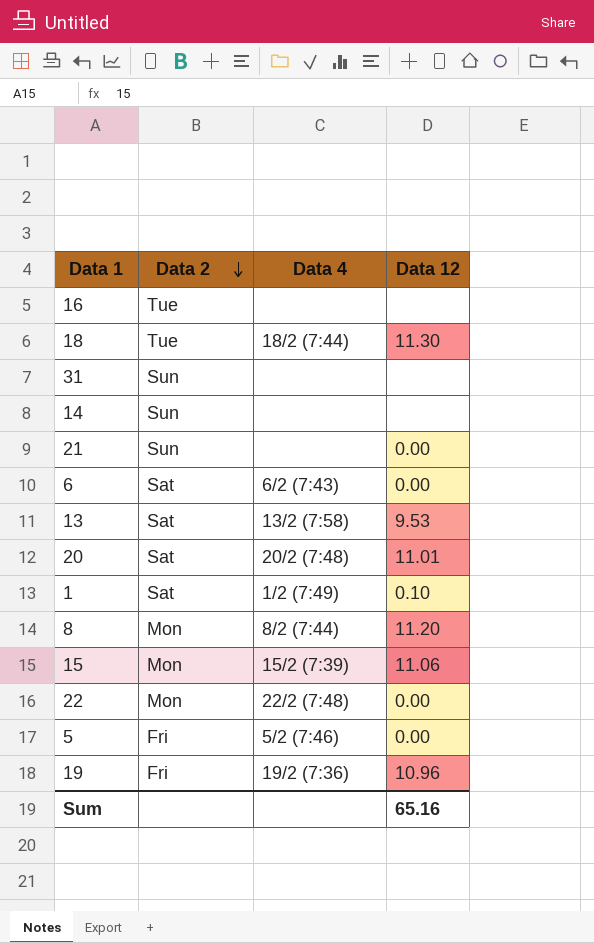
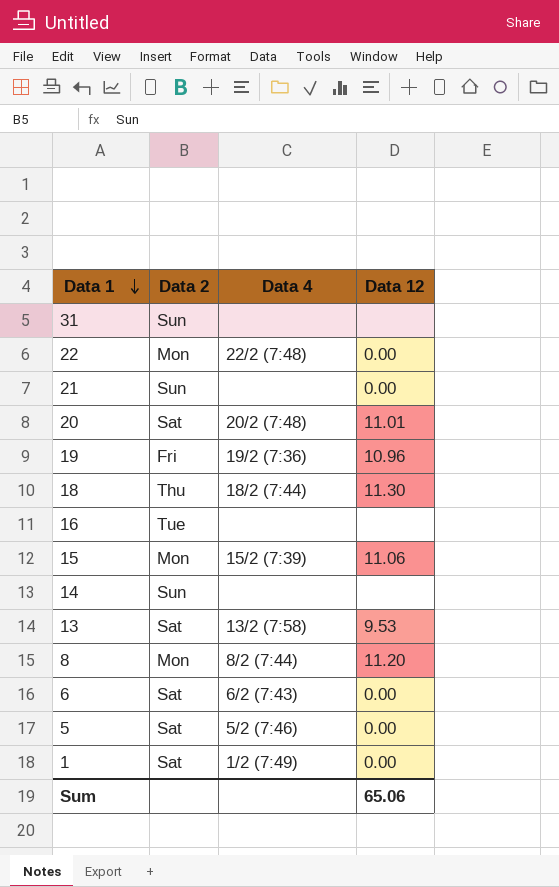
row order: Data 2 descending -> Data 1 descending
18 | Data 2: Tue -> Thu
5 | Data 2: Fri -> Sat
1 | Data 12: 0.10 -> 0.00
Sum | Data 12: 65.16 -> 65.06

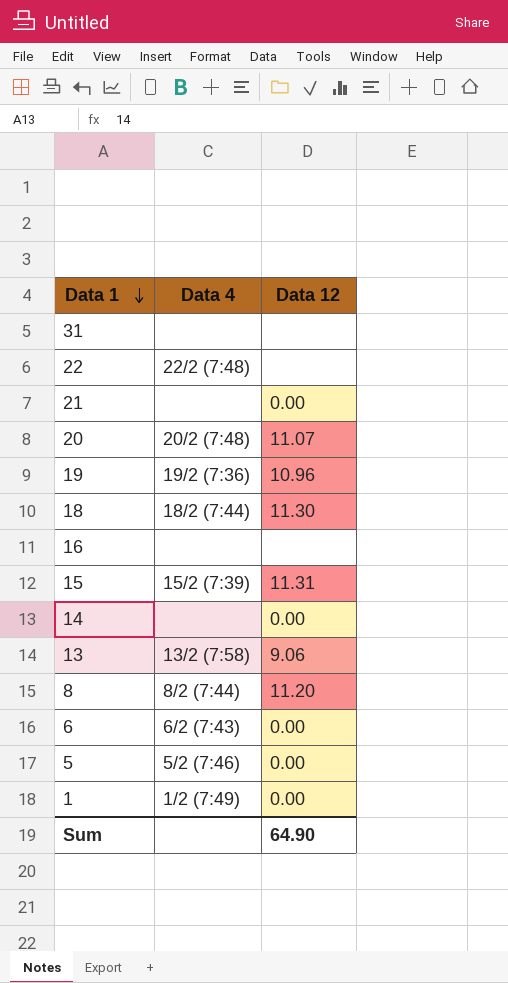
column Data 2 | position: 2 -> none
22 | Data 12: 0.00 -> none
20 | Data 12: 11.01 -> 11.07
15 | Data 12: 11.06 -> 11.31
14 | Data 12: none -> 0.00
13 | Data 12: 9.53 -> 9.06
Sum | Data 12: 65.06 -> 64.90

